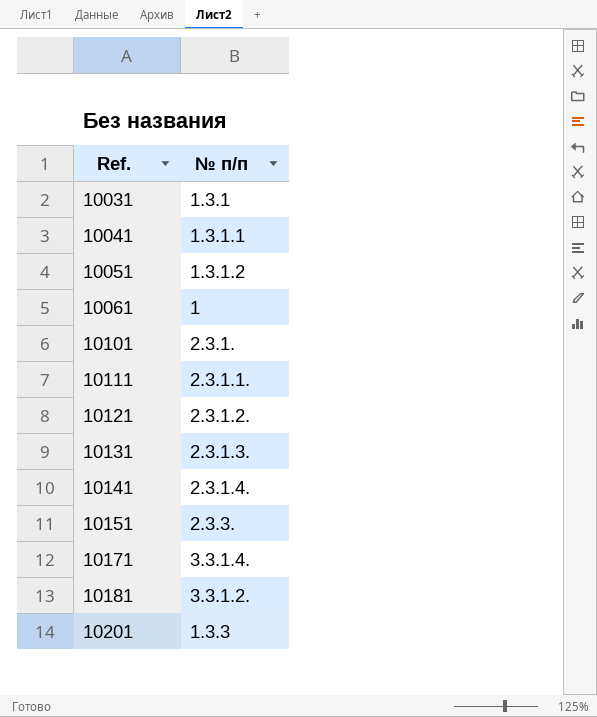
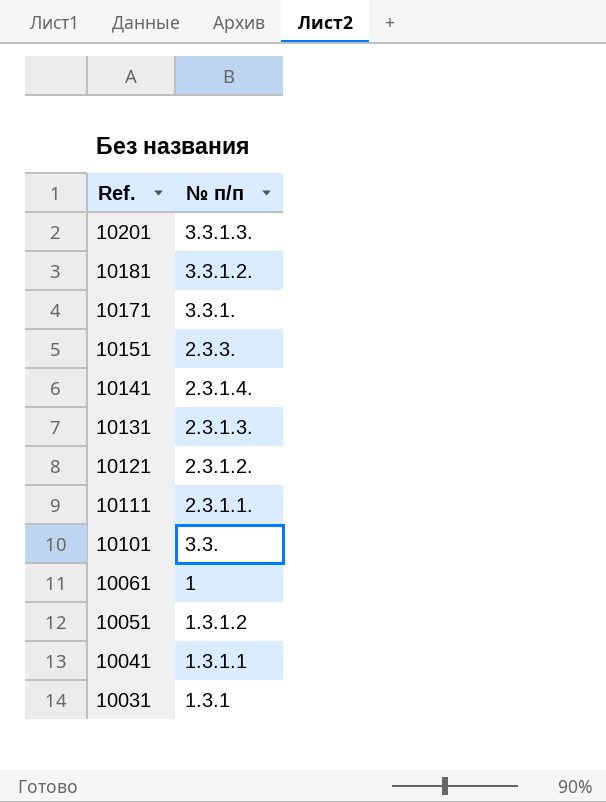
row order: Ref. ascending -> Ref. descending
10201 | № п/п: 1.3.3 -> 3.3.1.3.
10171 | № п/п: 3.3.1.4. -> 3.3.1.
10101 | № п/п: 2.3.1. -> 3.3.

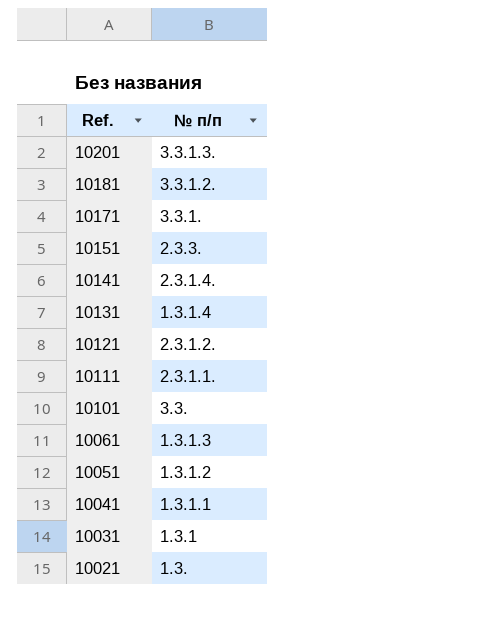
10131 | № п/п: 2.3.1.3. -> 1.3.1.4
10061 | № п/п: 1 -> 1.3.1.3
row 10021: none -> 1.3.

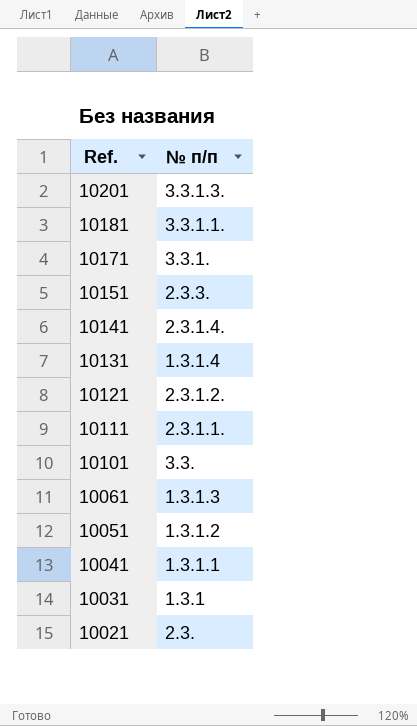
10181 | № п/п: 3.3.1.2. -> 3.3.1.1.
10021 | № п/п: 1.3. -> 2.3.

